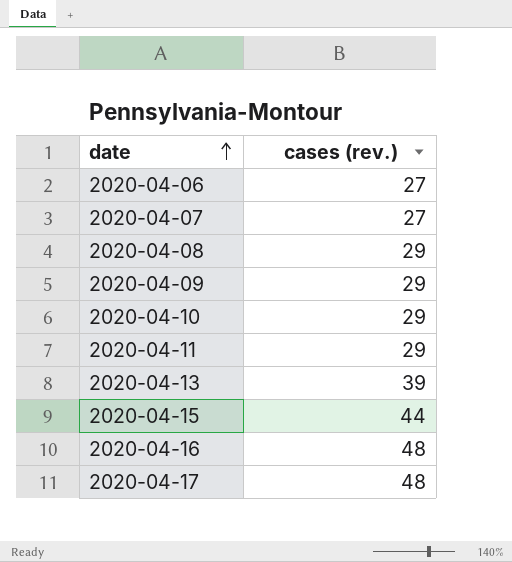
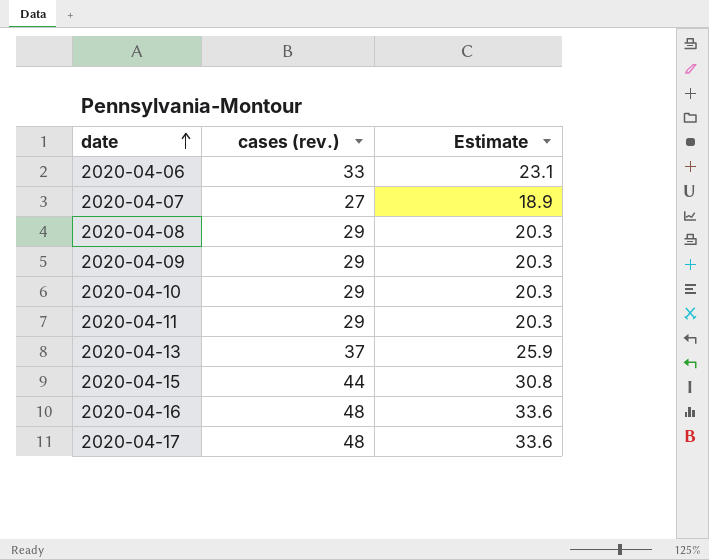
column Estimate | formula: none -> [cases (rev.)] * 0.7
2020-04-06 | cases (rev.): 27 -> 33
2020-04-13 | cases (rev.): 39 -> 37

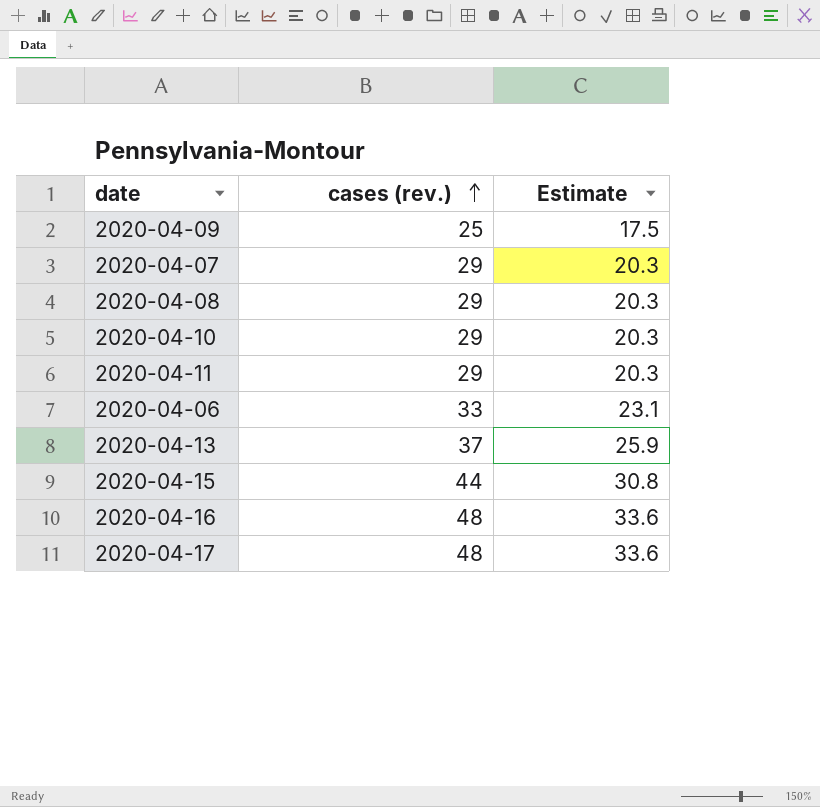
row order: date ascending -> cases (rev.) ascending
2020-04-09 | cases (rev.): 29 -> 25
2020-04-09 | Estimate: 20.3 -> 17.5
2020-04-07 | cases (rev.): 27 -> 29
2020-04-07 | Estimate: 18.9 -> 20.3

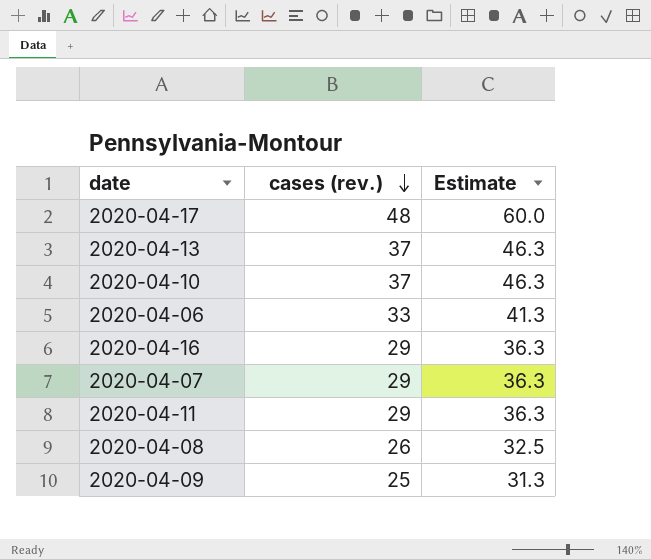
row order: cases (rev.) ascending -> cases (rev.) descending
column Estimate | formula: [cases (rev.)] * 0.7 -> [cases (rev.)] * 1.25
row 2020-04-15: 44 | 30.8 -> none
2020-04-10 | cases (rev.): 29 -> 37
2020-04-16 | cases (rev.): 48 -> 29
2020-04-08 | cases (rev.): 29 -> 26

